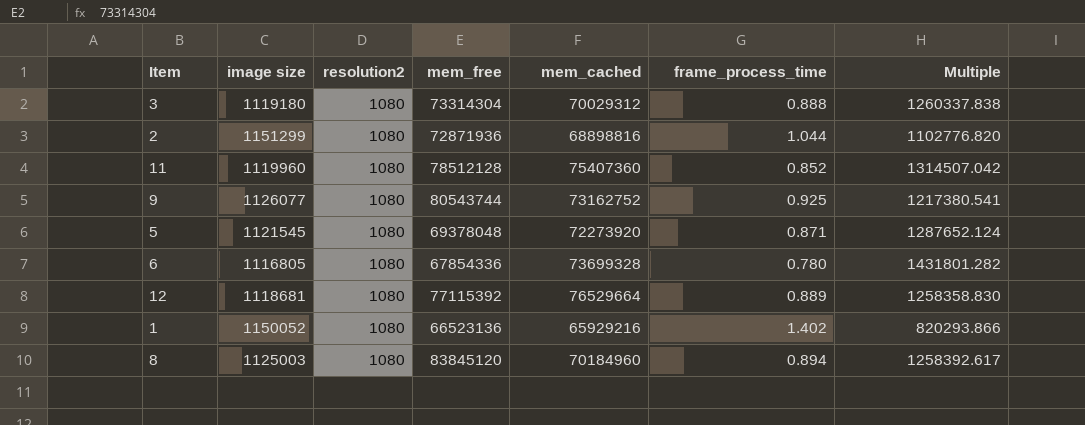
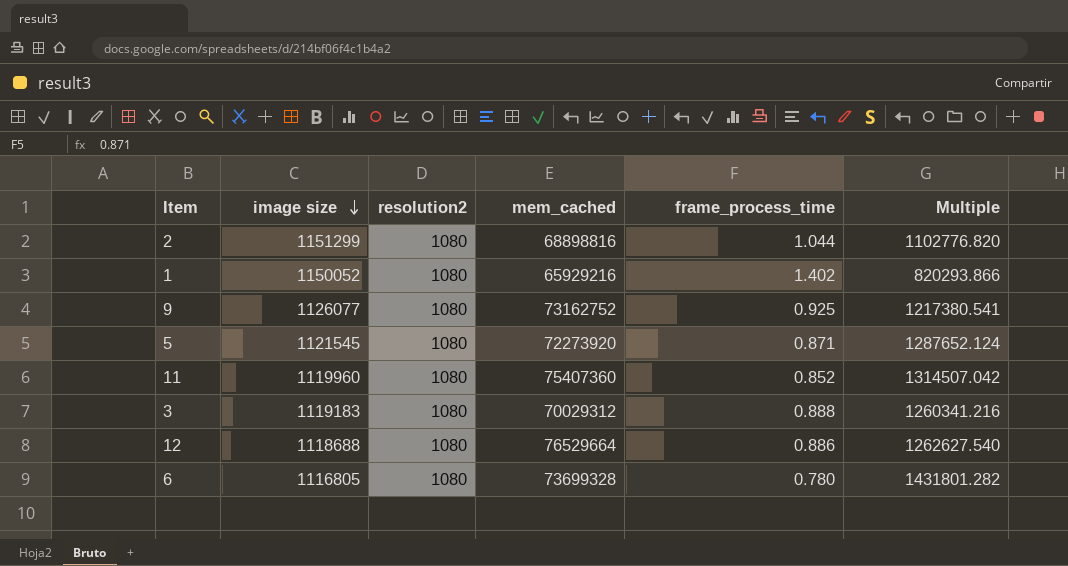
row order: none -> image size descending
column mem_free | position: 4 -> none
row 8: 1125003 | 1080 | 83845120 | 70184960 | 0.894 | 1258392.617 -> none
3 | image size: 1119180 -> 1119183
3 | Multiple: 1260337.838 -> 1260341.216
12 | image size: 1118681 -> 1118688
12 | frame_process_time: 0.889 -> 0.886
12 | Multiple: 1258358.830 -> 1262627.540

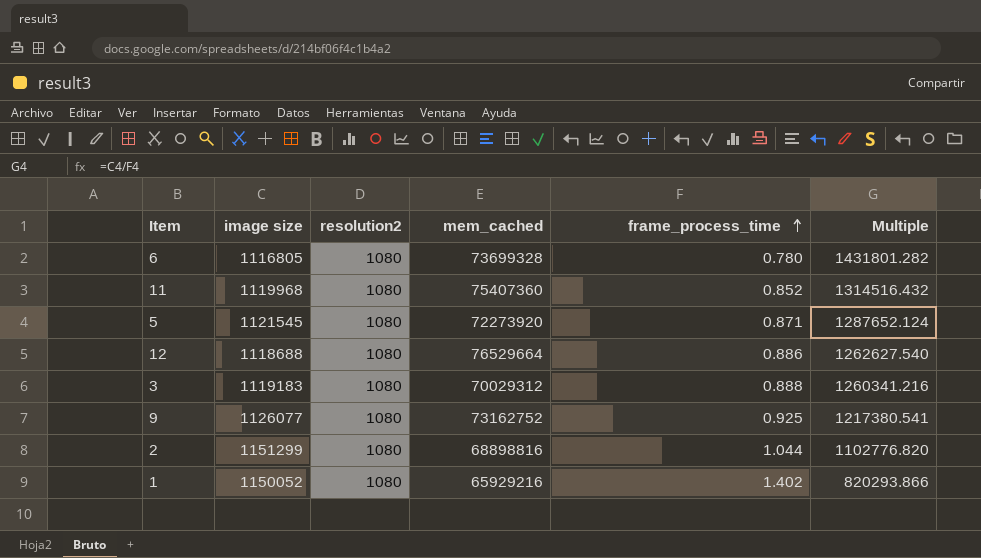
row order: image size descending -> frame_process_time ascending
11 | image size: 1119960 -> 1119968
11 | Multiple: 1314507.042 -> 1314516.432

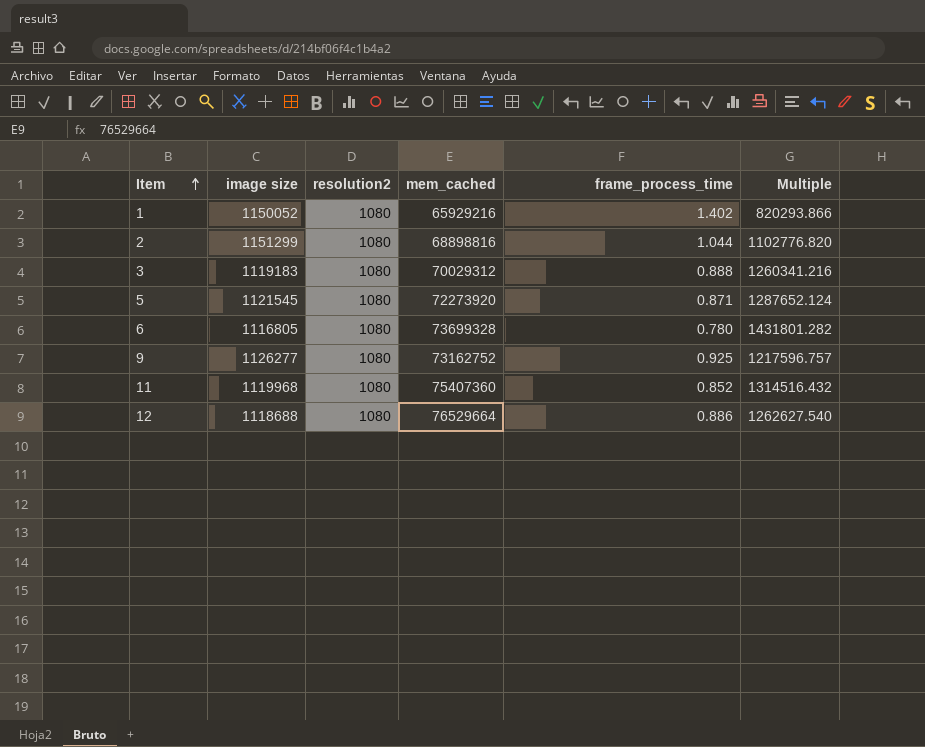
row order: frame_process_time ascending -> Item ascending
9 | image size: 1126077 -> 1126277
9 | Multiple: 1217380.541 -> 1217596.757

